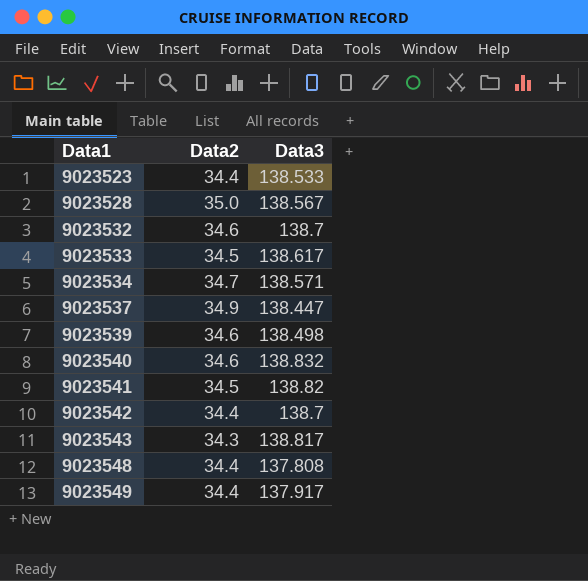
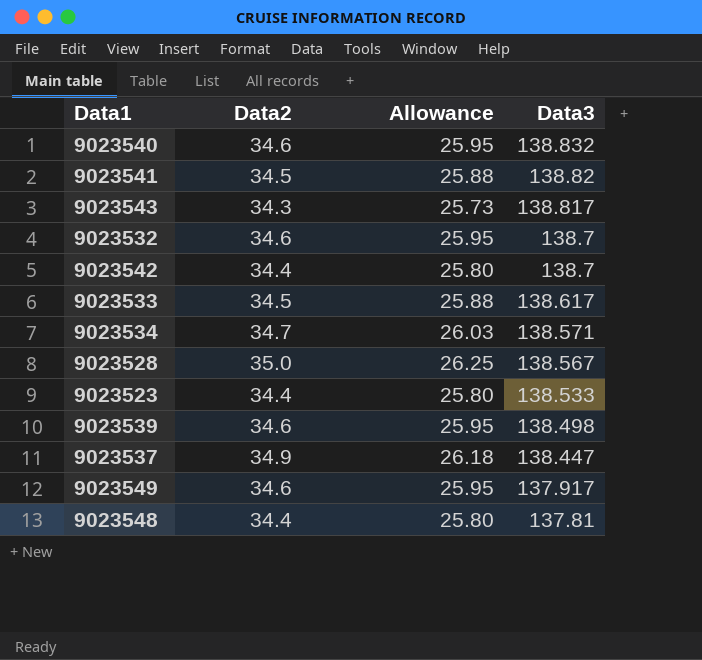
row order: Data1 ascending -> Data3 descending
column Allowance | formula: none -> [Data2] * 0.75
9023549 | Data2: 34.4 -> 34.6
9023548 | Data3: 137.808 -> 137.81

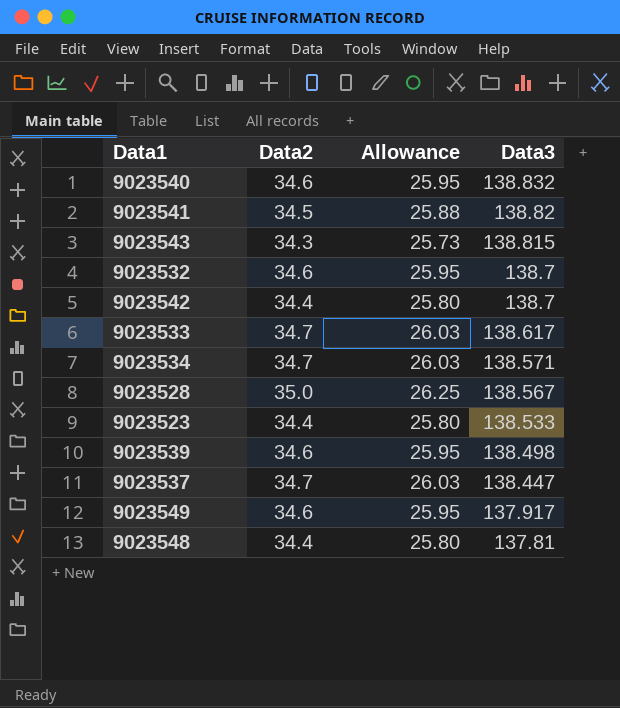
9023543 | Data3: 138.817 -> 138.815
9023533 | Data2: 34.5 -> 34.7
9023533 | Allowance: 25.88 -> 26.03
9023537 | Data2: 34.9 -> 34.7
9023537 | Allowance: 26.18 -> 26.03

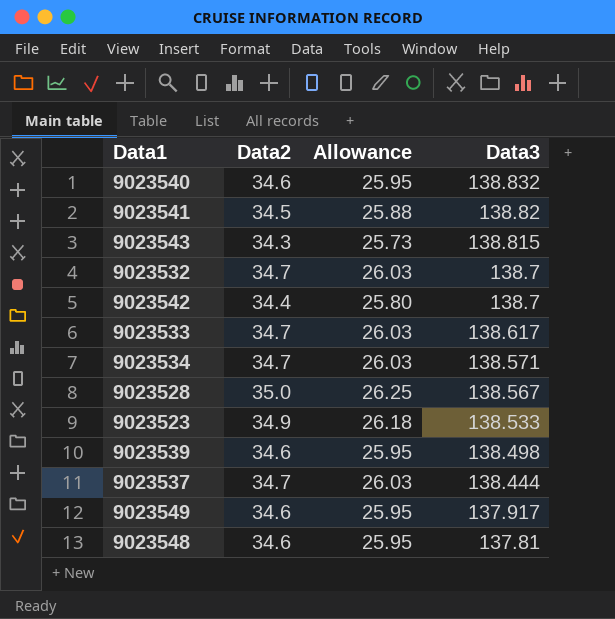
9023532 | Data2: 34.6 -> 34.7
9023532 | Allowance: 25.95 -> 26.03
9023523 | Data2: 34.4 -> 34.9
9023523 | Allowance: 25.80 -> 26.18
9023537 | Data3: 138.447 -> 138.444
9023548 | Data2: 34.4 -> 34.6
9023548 | Allowance: 25.80 -> 25.95

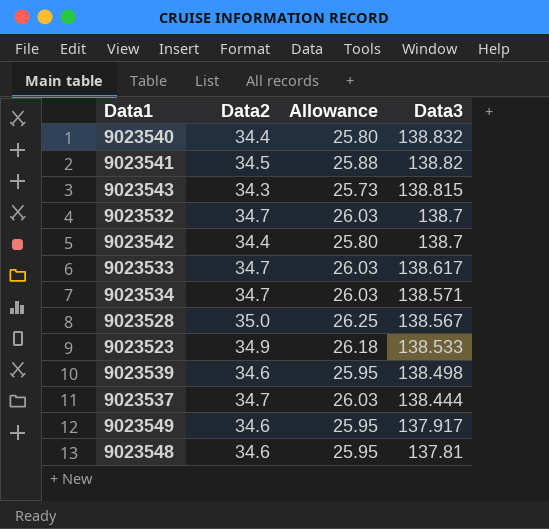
9023540 | Data2: 34.6 -> 34.4
9023540 | Allowance: 25.95 -> 25.80

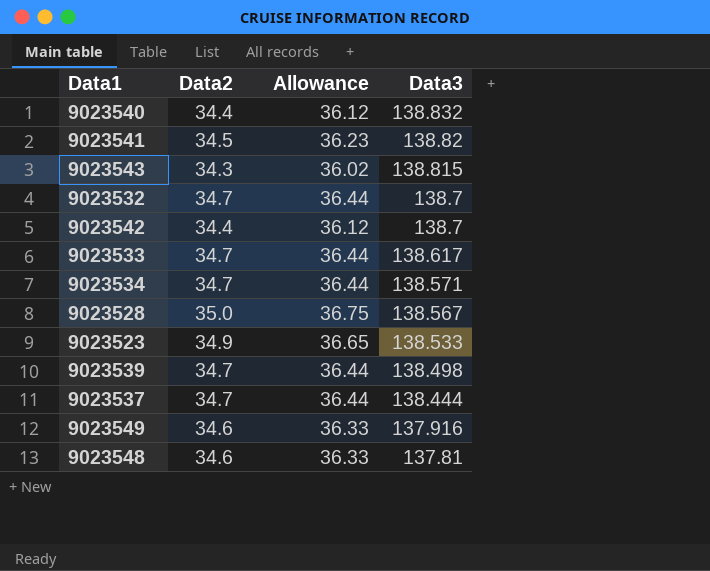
column Allowance | formula: [Data2] * 0.75 -> [Data2] * 1.05
9023539 | Data2: 34.6 -> 34.7
9023549 | Data3: 137.917 -> 137.916

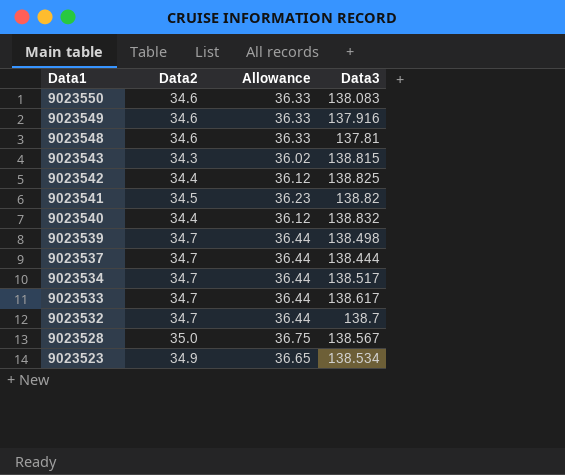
row order: Data3 descending -> Data1 descending
row 9023550: none -> 34.6 | 36.33 | 138.083
9023542 | Data3: 138.7 -> 138.825
9023534 | Data3: 138.571 -> 138.517
9023523 | Data3: 138.533 -> 138.534

